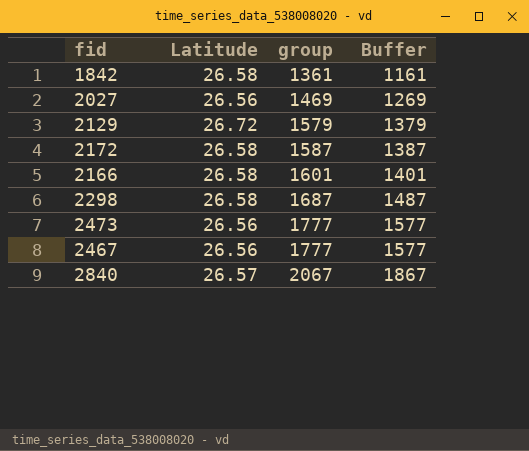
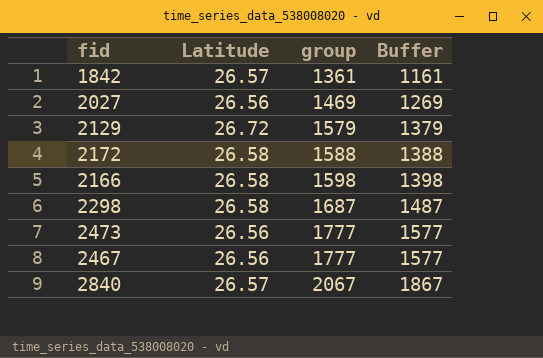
1842 | Latitude: 26.58 -> 26.57
2172 | group: 1587 -> 1588
2172 | Buffer: 1387 -> 1388
2166 | group: 1601 -> 1598
2166 | Buffer: 1401 -> 1398

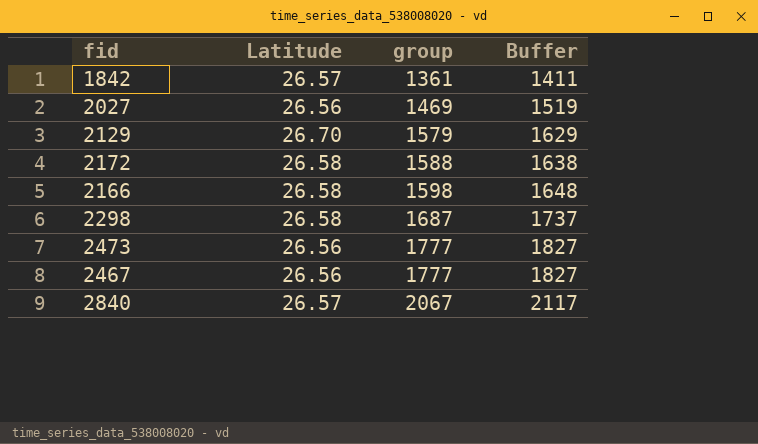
column Buffer | formula: [group] - 200 -> [group] + 50
2129 | Latitude: 26.72 -> 26.70

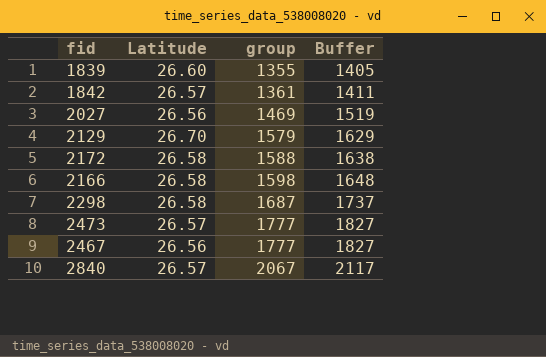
row 1839: none -> 26.60 | 1355 | 1405
2473 | Latitude: 26.56 -> 26.57

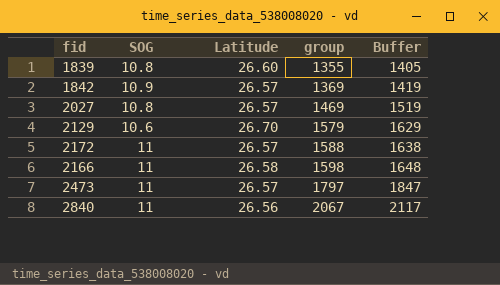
column SOG | position: none -> 2
row 2298: 26.58 | 1687 | 1737 -> none
row 2467: 26.56 | 1777 | 1827 -> none
1842 | group: 1361 -> 1369
1842 | Buffer: 1411 -> 1419
2027 | Latitude: 26.56 -> 26.57
2172 | Latitude: 26.58 -> 26.57
2473 | group: 1777 -> 1797
2473 | Buffer: 1827 -> 1847
2840 | Latitude: 26.57 -> 26.56

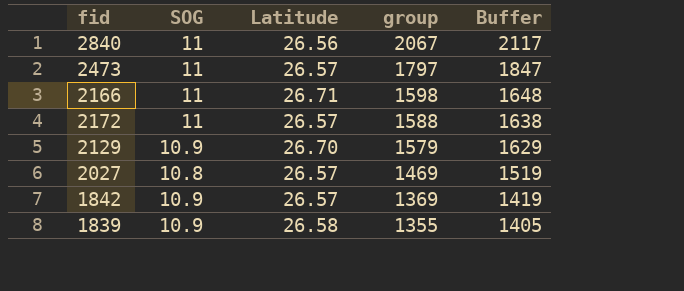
row order: group ascending -> group descending
2166 | Latitude: 26.58 -> 26.71
2129 | SOG: 10.6 -> 10.9
1839 | SOG: 10.8 -> 10.9
1839 | Latitude: 26.60 -> 26.58

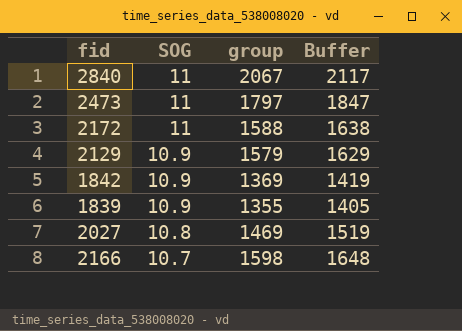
row order: group descending -> SOG descending
column Latitude | position: 3 -> none
2166 | SOG: 11 -> 10.7

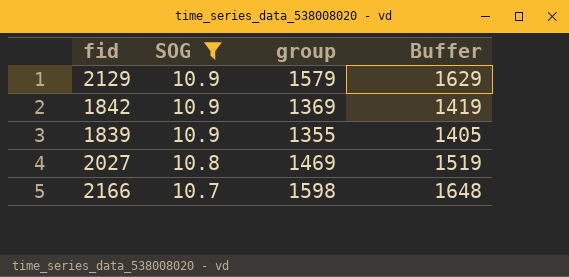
filter: none -> SOG != 11

